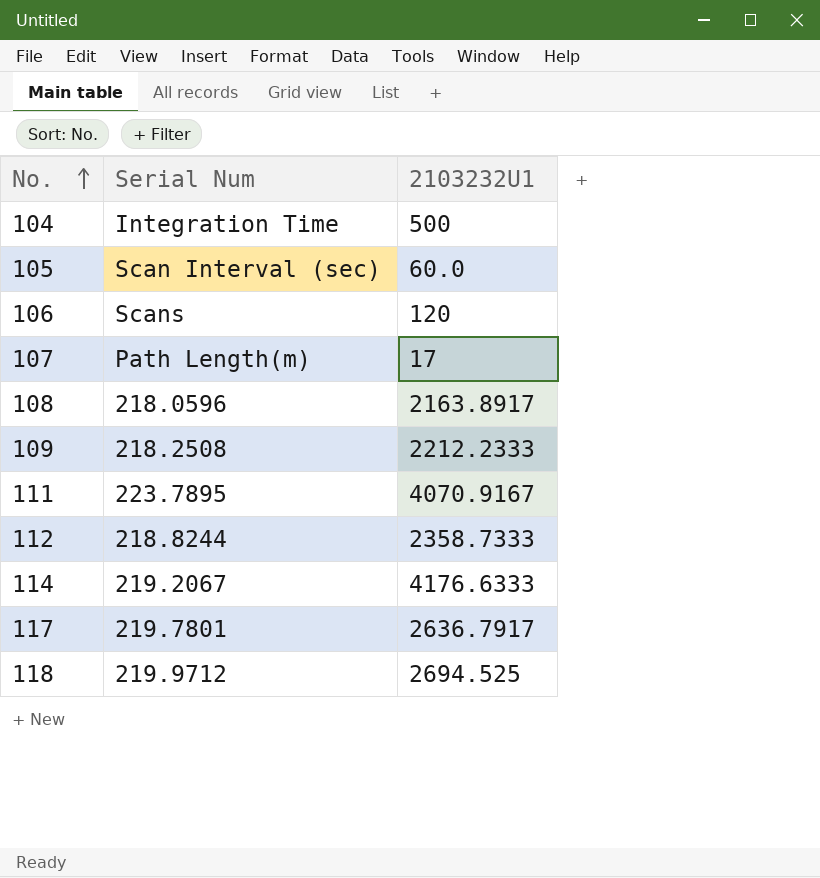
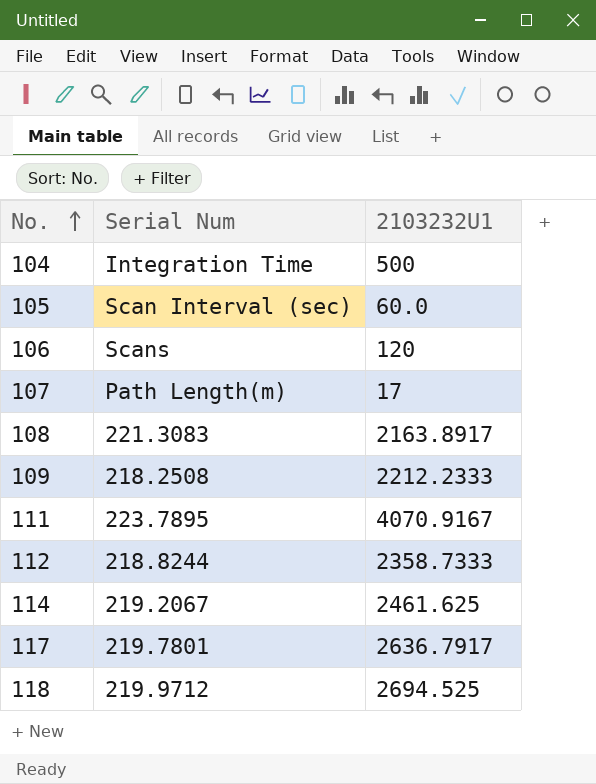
108 | Serial Num: 218.0596 -> 221.3083
114 | 2103232U1: 4176.6333 -> 2461.625

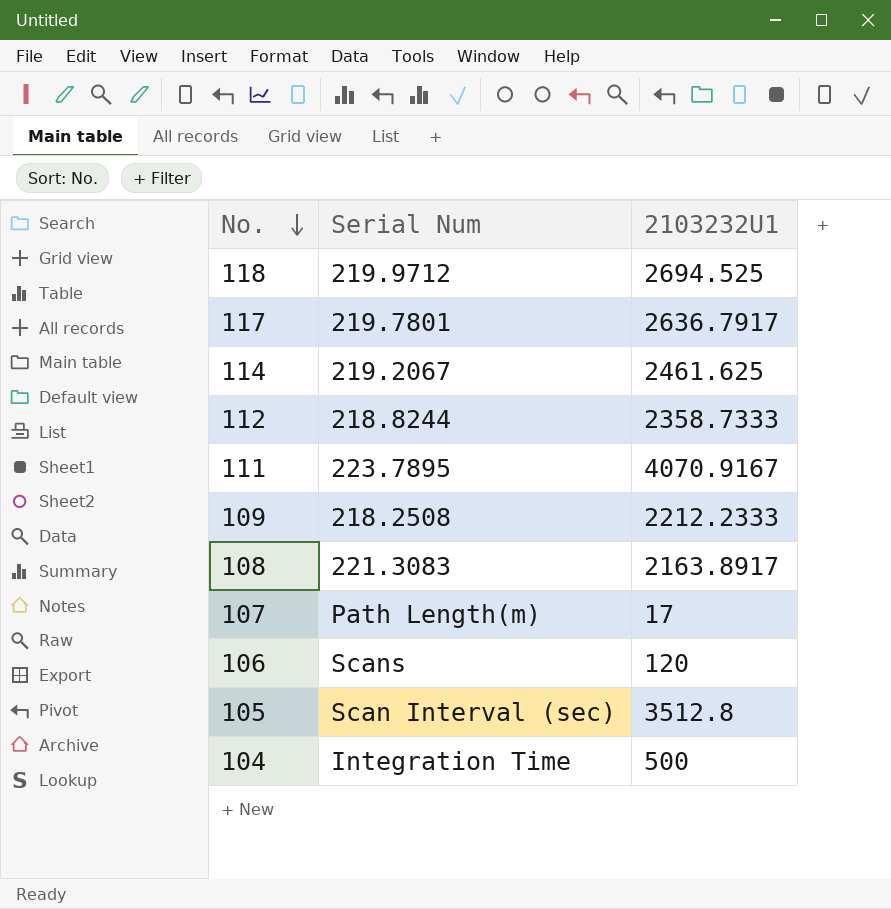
row order: No. ascending -> No. descending
105 | 2103232U1: 60.0 -> 3512.8

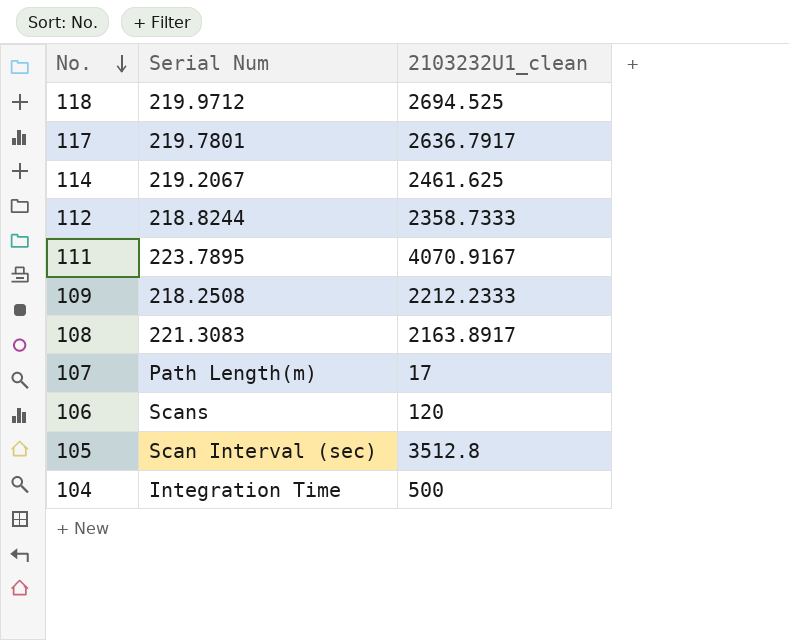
column name: 2103232U1 -> 2103232U1_clean

